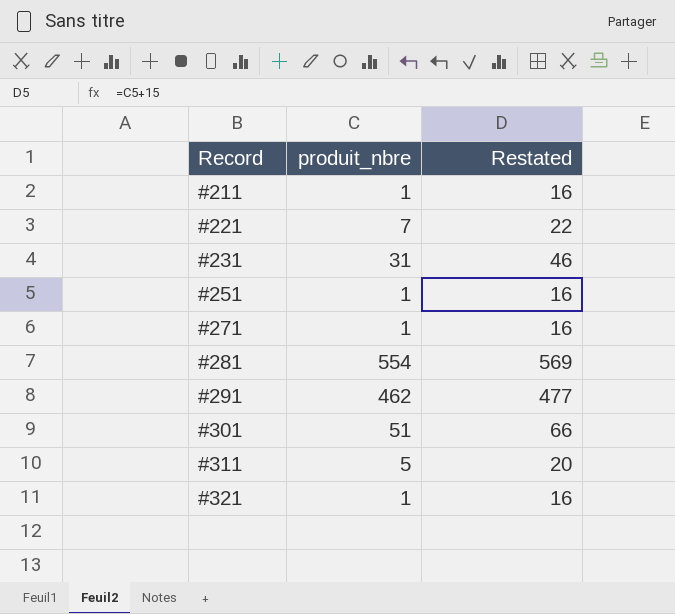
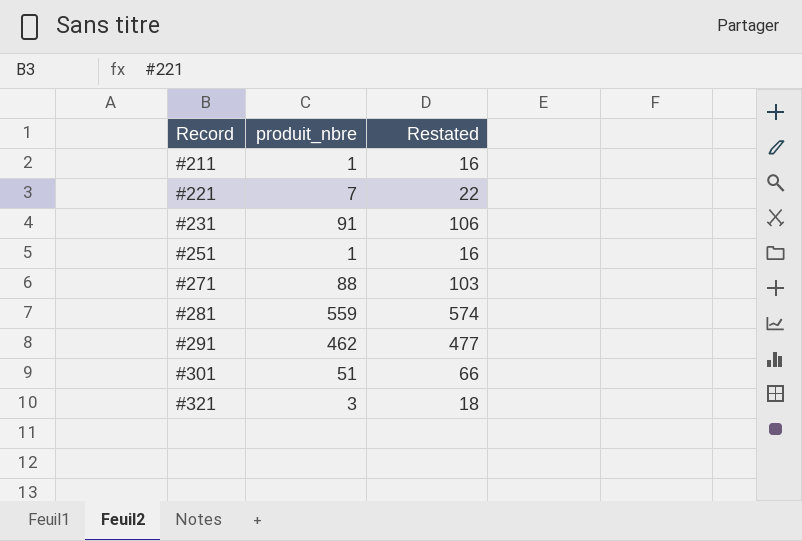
row #311: 5 | 20 -> none
#231 | produit_nbre: 31 -> 91
#231 | Restated: 46 -> 106
#271 | produit_nbre: 1 -> 88
#271 | Restated: 16 -> 103
#281 | produit_nbre: 554 -> 559
#281 | Restated: 569 -> 574
#321 | produit_nbre: 1 -> 3
#321 | Restated: 16 -> 18

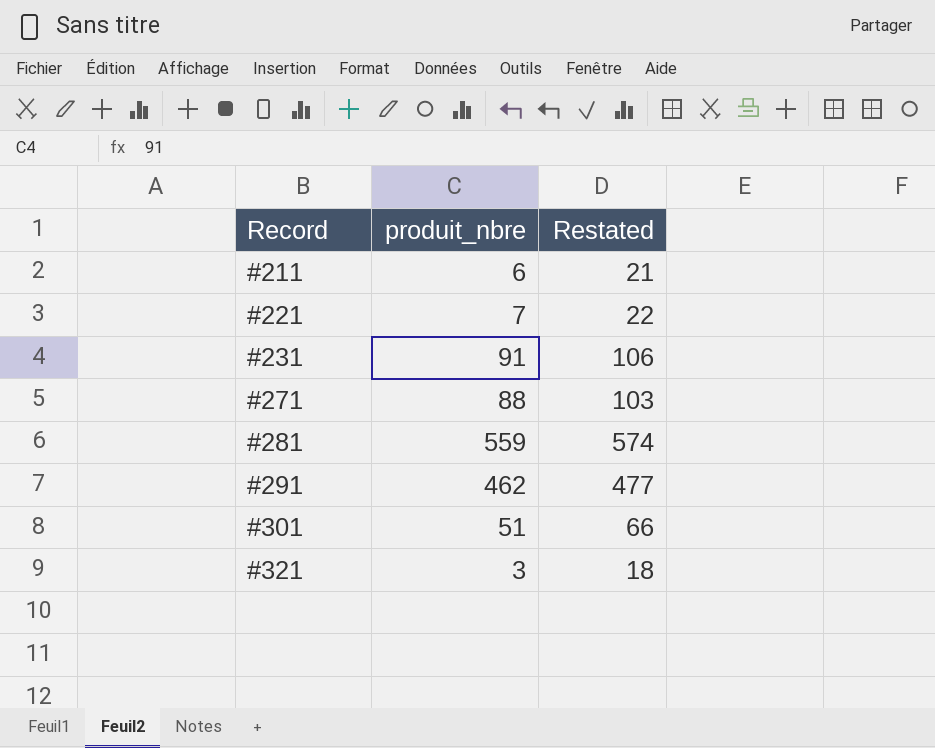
row #251: 1 | 16 -> none
#211 | produit_nbre: 1 -> 6
#211 | Restated: 16 -> 21

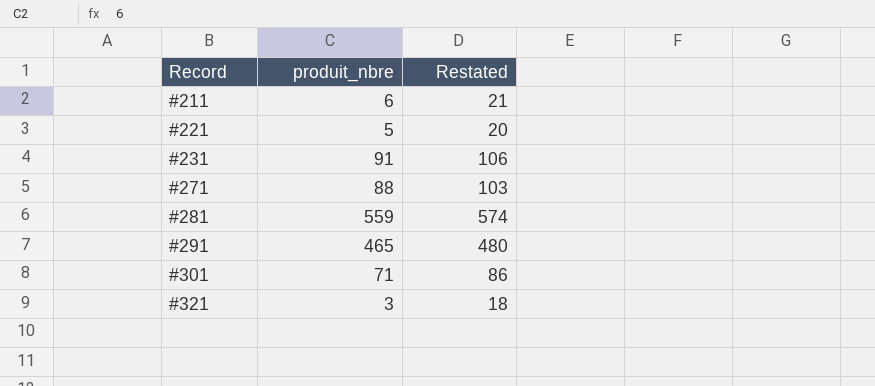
#221 | produit_nbre: 7 -> 5
#221 | Restated: 22 -> 20
#291 | produit_nbre: 462 -> 465
#291 | Restated: 477 -> 480
#301 | produit_nbre: 51 -> 71
#301 | Restated: 66 -> 86

